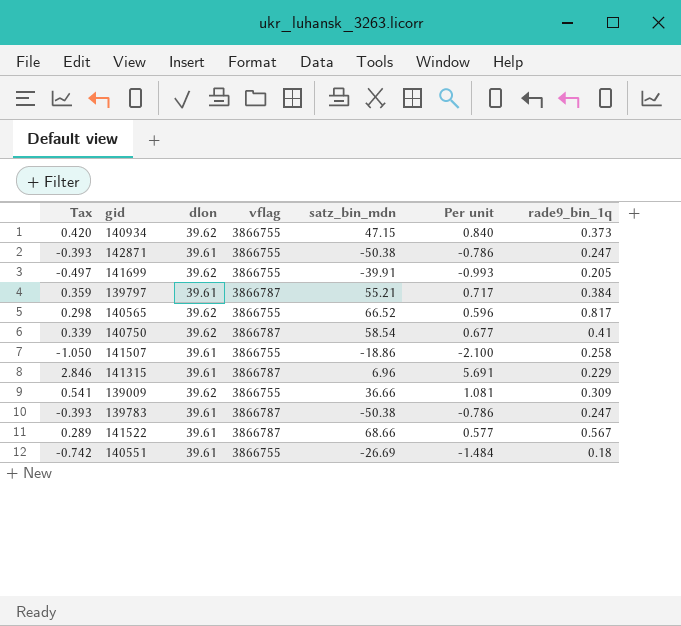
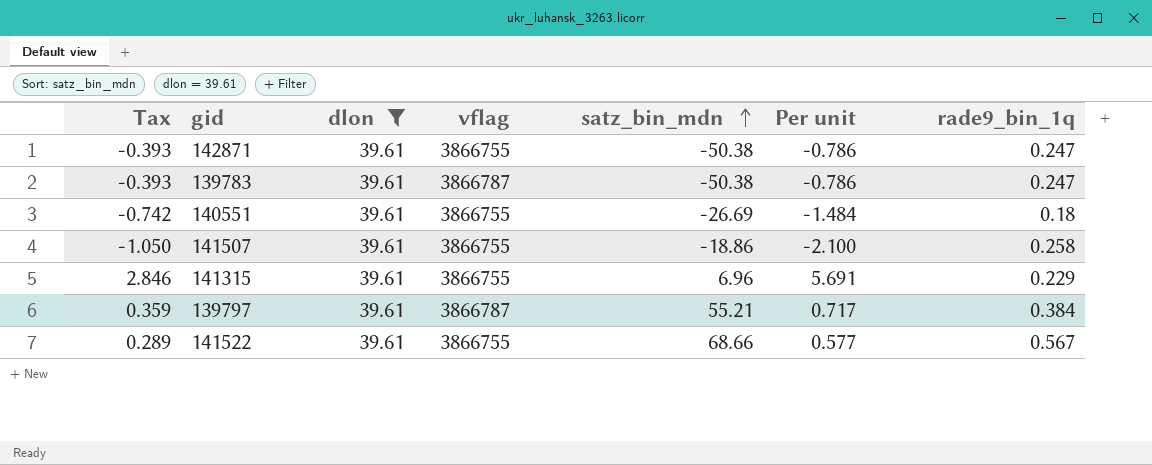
filter: none -> dlon = 39.61
row order: none -> satz_bin_mdn ascending
141315 | vflag: 3866787 -> 3866755
141522 | vflag: 3866787 -> 3866755

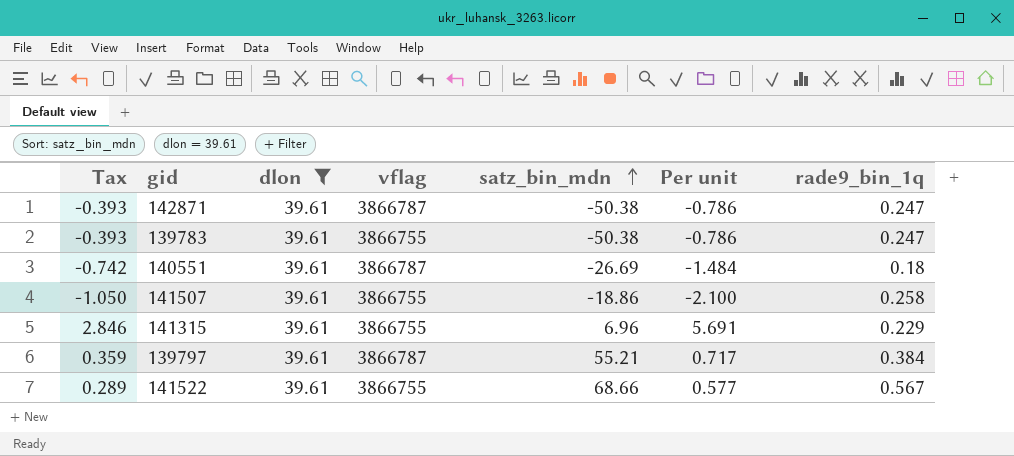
142871 | vflag: 3866755 -> 3866787
139783 | vflag: 3866787 -> 3866755
140551 | vflag: 3866755 -> 3866787

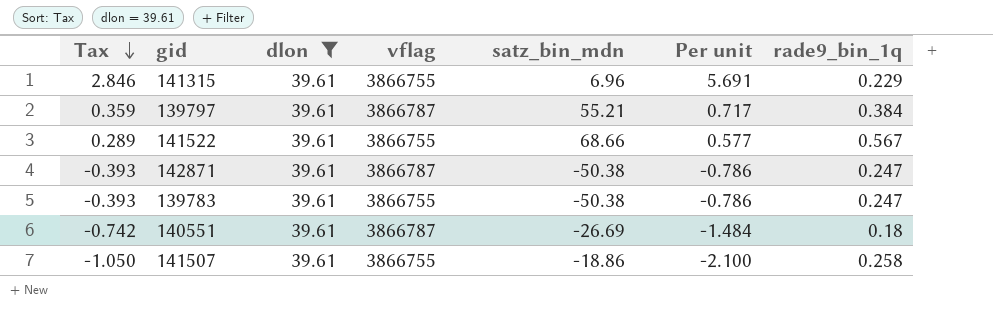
row order: satz_bin_mdn ascending -> Tax descending

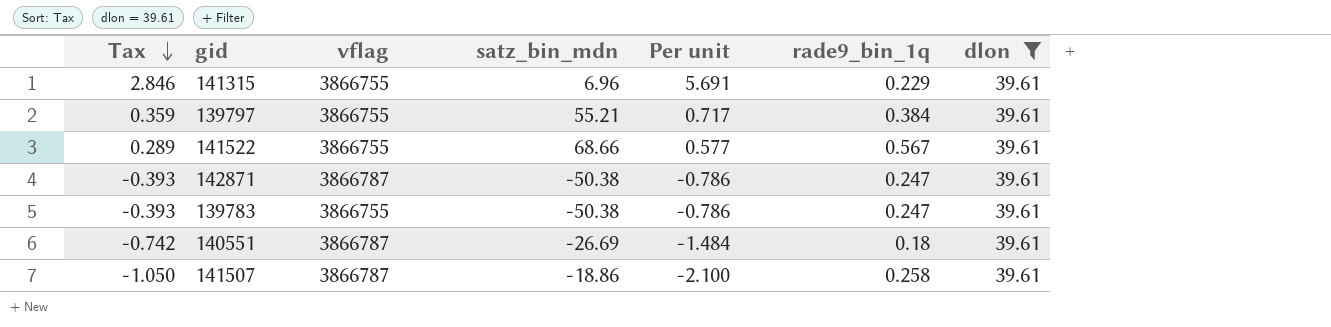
column dlon | position: 3 -> 7
139797 | vflag: 3866787 -> 3866755
141507 | vflag: 3866755 -> 3866787

